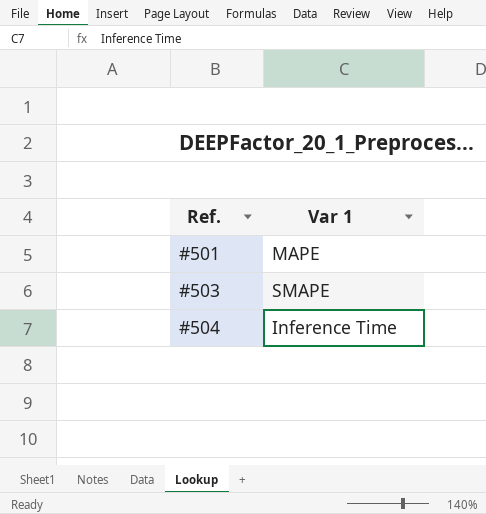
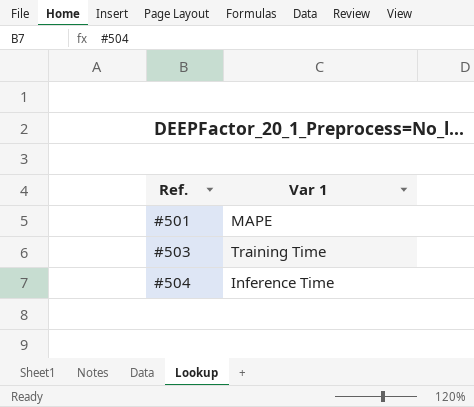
#503 | Var 1: SMAPE -> Training Time

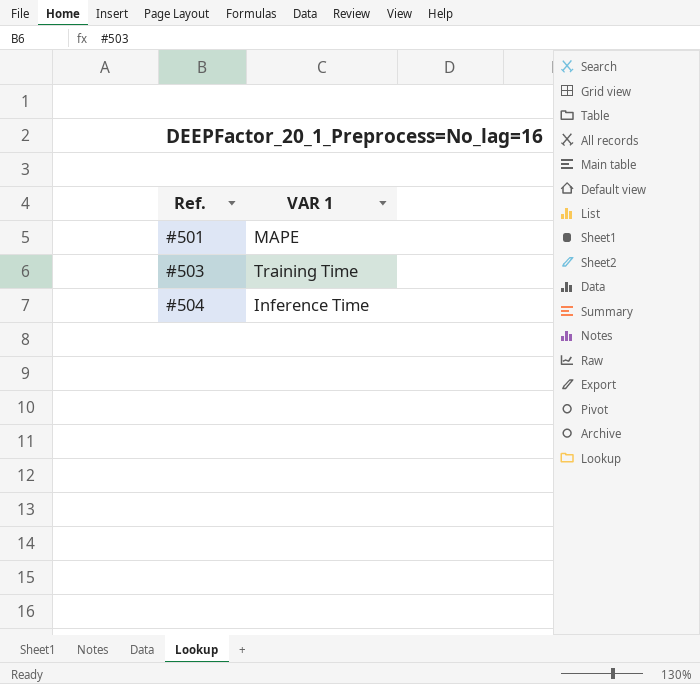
column name: Var 1 -> VAR 1

